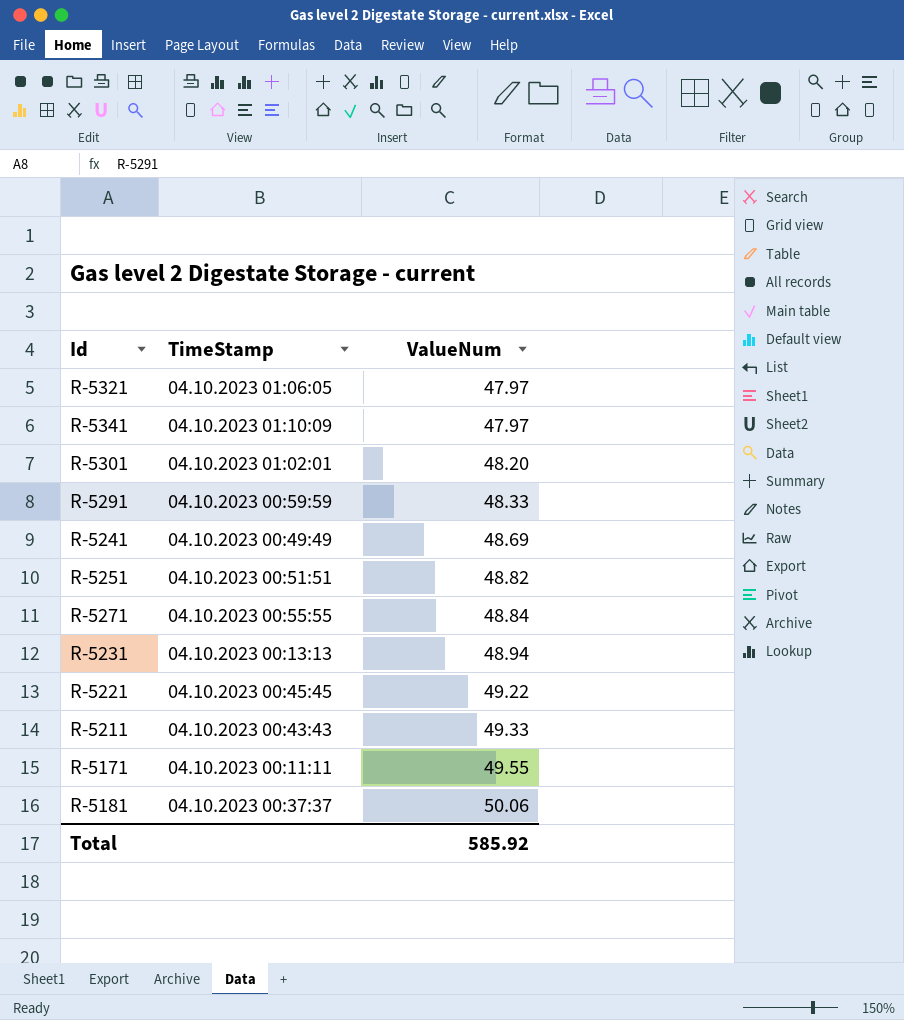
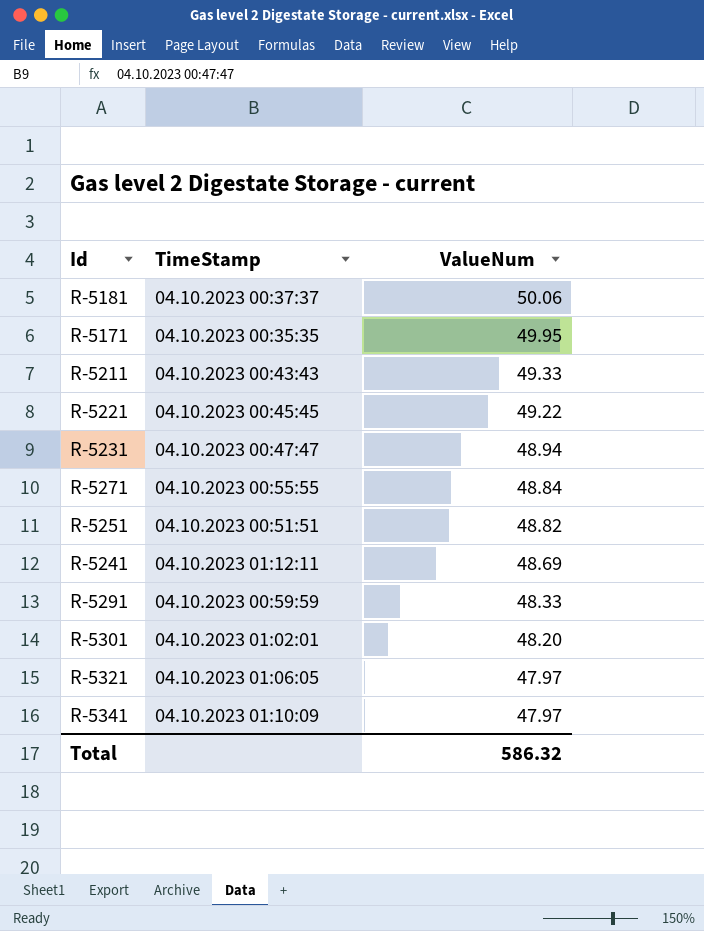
row order: ValueNum ascending -> ValueNum descending
R-5171 | TimeStamp: 04.10.2023 00:11:11 -> 04.10.2023 00:35:35
R-5171 | ValueNum: 49.55 -> 49.95
R-5231 | TimeStamp: 04.10.2023 00:13:13 -> 04.10.2023 00:47:47
R-5241 | TimeStamp: 04.10.2023 00:49:49 -> 04.10.2023 01:12:11
Total | ValueNum: 585.92 -> 586.32

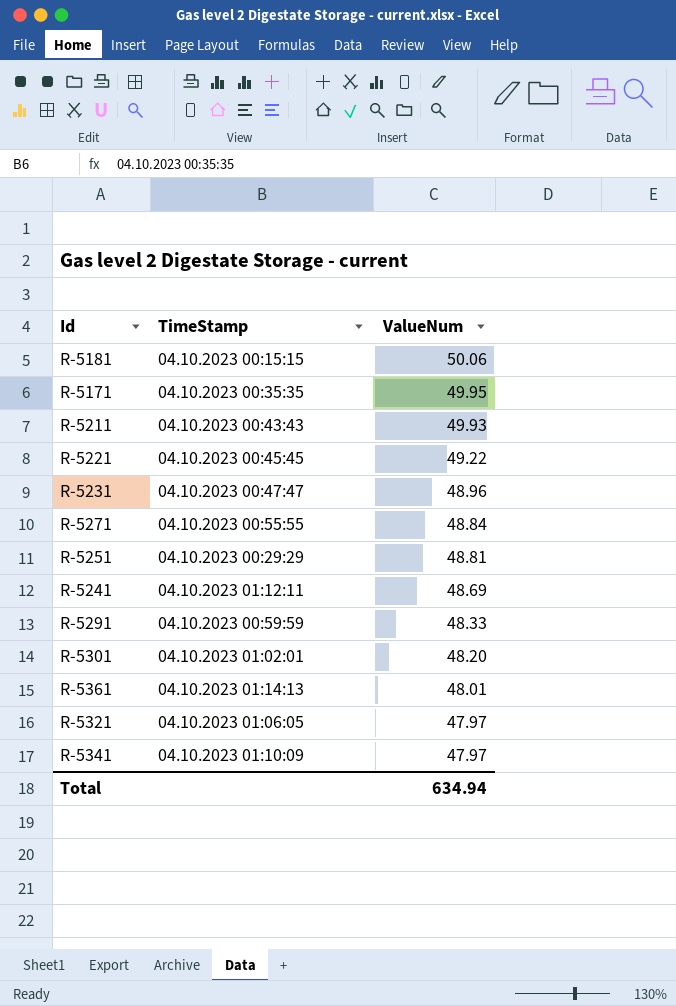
R-5181 | TimeStamp: 04.10.2023 00:37:37 -> 04.10.2023 00:15:15
R-5211 | ValueNum: 49.33 -> 49.93
R-5231 | ValueNum: 48.94 -> 48.96
R-5251 | TimeStamp: 04.10.2023 00:51:51 -> 04.10.2023 00:29:29
R-5251 | ValueNum: 48.82 -> 48.81
row R-5361: none -> 04.10.2023 01:14:13 | 48.01
Total | ValueNum: 586.32 -> 634.94

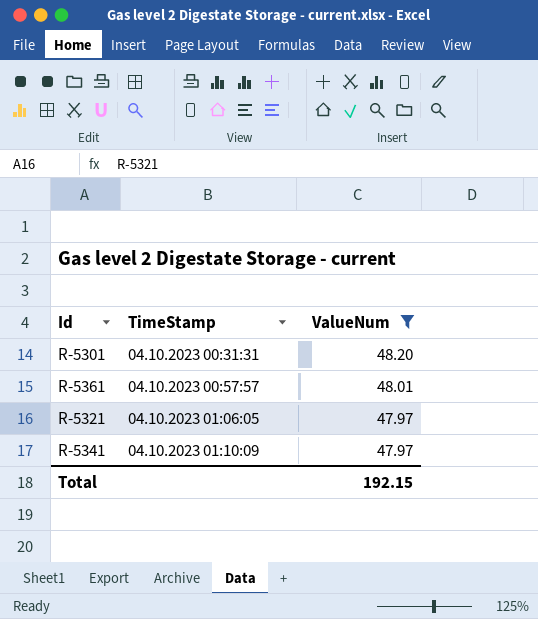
filter: none -> ValueNum <= 48.20
R-5301 | TimeStamp: 04.10.2023 01:02:01 -> 04.10.2023 00:31:31
R-5361 | TimeStamp: 04.10.2023 01:14:13 -> 04.10.2023 00:57:57
Total | ValueNum: 634.94 -> 192.15

